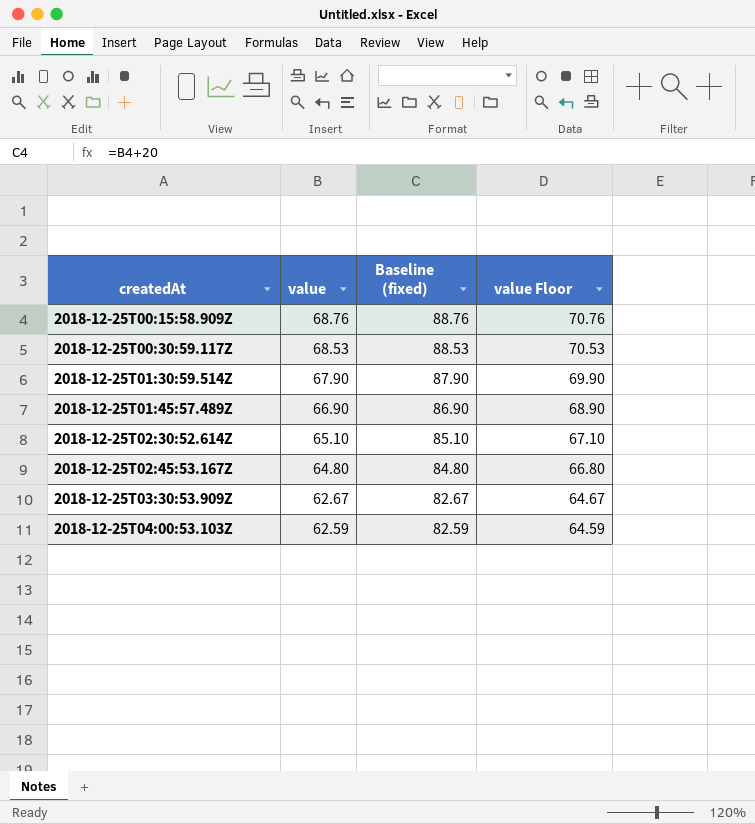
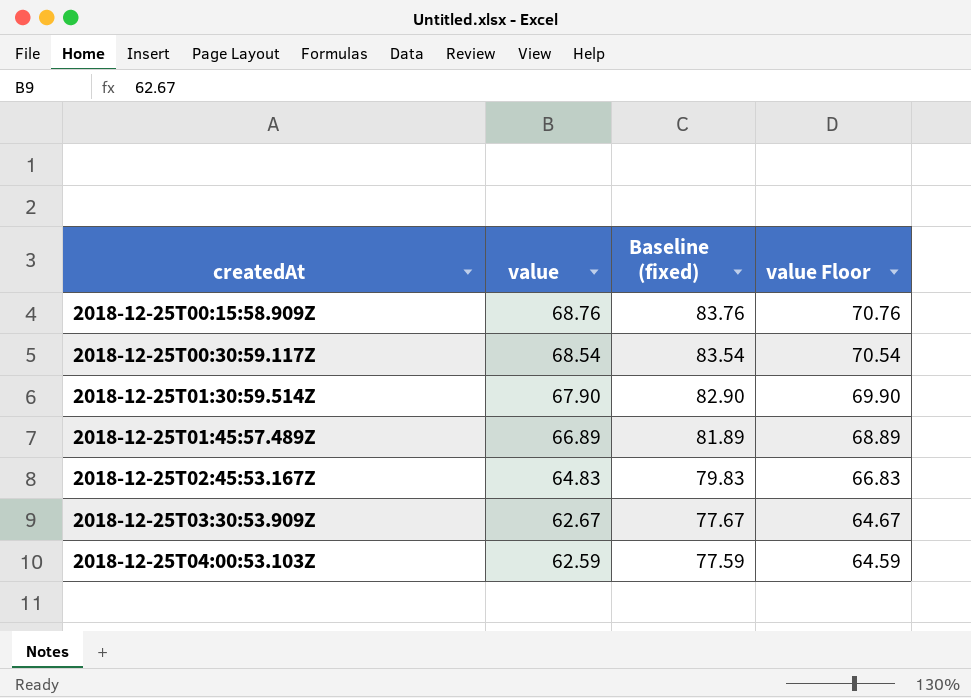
column Baseline (fixed) | formula: [value] + 20 -> [value] + 15
row 2018-12-25T02:30:52.614Z: 65.10 | 85.10 | 67.10 -> none
2018-12-25T00:30:59.117Z | value: 68.53 -> 68.54
2018-12-25T00:30:59.117Z | value Floor: 70.53 -> 70.54
2018-12-25T01:45:57.489Z | value: 66.90 -> 66.89
2018-12-25T01:45:57.489Z | value Floor: 68.90 -> 68.89
2018-12-25T02:45:53.167Z | value: 64.80 -> 64.83
2018-12-25T02:45:53.167Z | value Floor: 66.80 -> 66.83

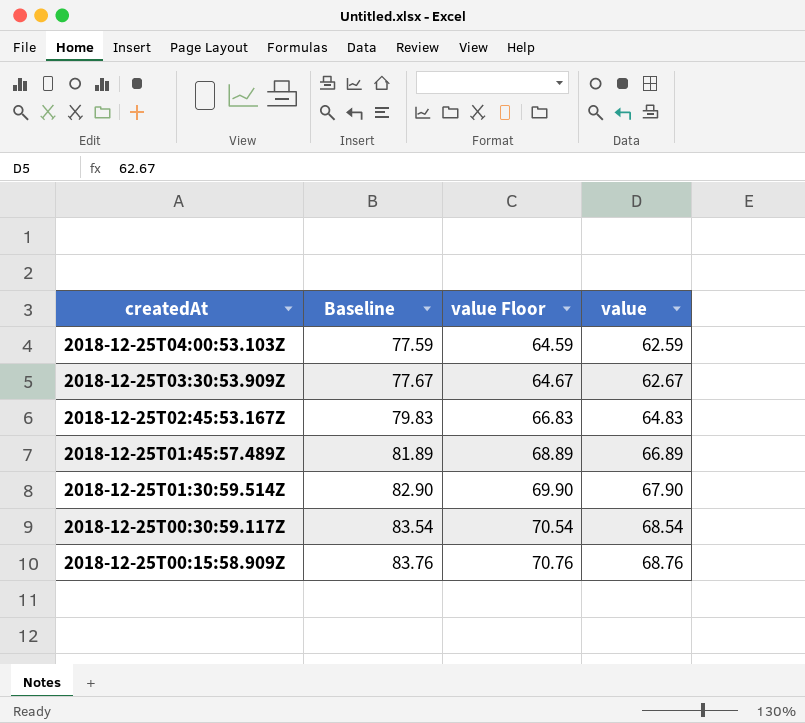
row order: createdAt ascending -> createdAt descending
column name: Baseline (fixed) -> Baseline
column value | position: 2 -> 4

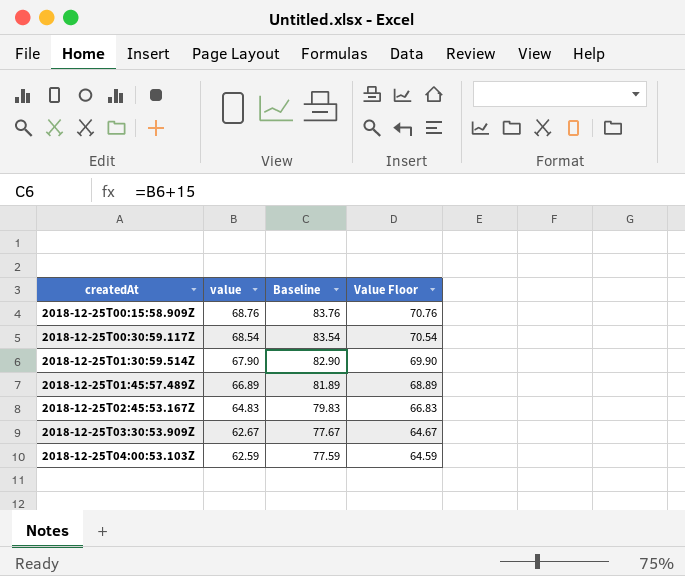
row order: createdAt descending -> createdAt ascending
column value | position: 4 -> 2
column name: value Floor -> Value Floor

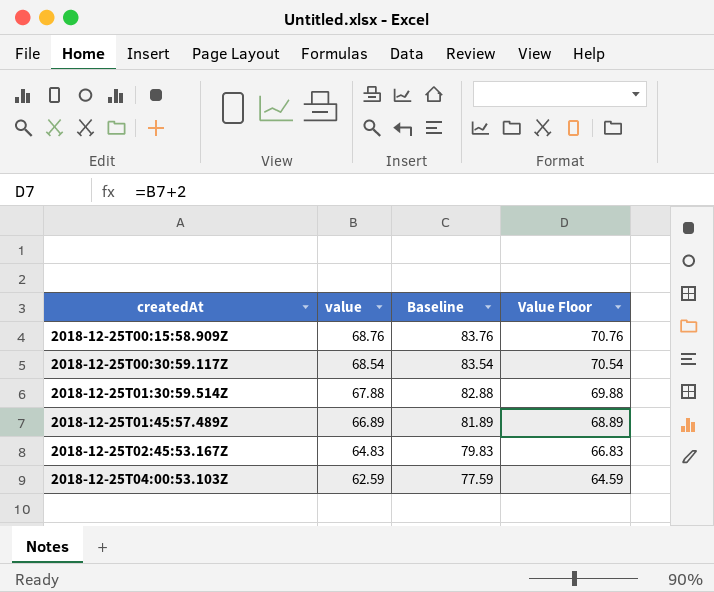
row 2018-12-25T03:30:53.909Z: 62.67 | 77.67 | 64.67 -> none
2018-12-25T01:30:59.514Z | value: 67.90 -> 67.88
2018-12-25T01:30:59.514Z | Baseline: 82.90 -> 82.88
2018-12-25T01:30:59.514Z | Value Floor: 69.90 -> 69.88

